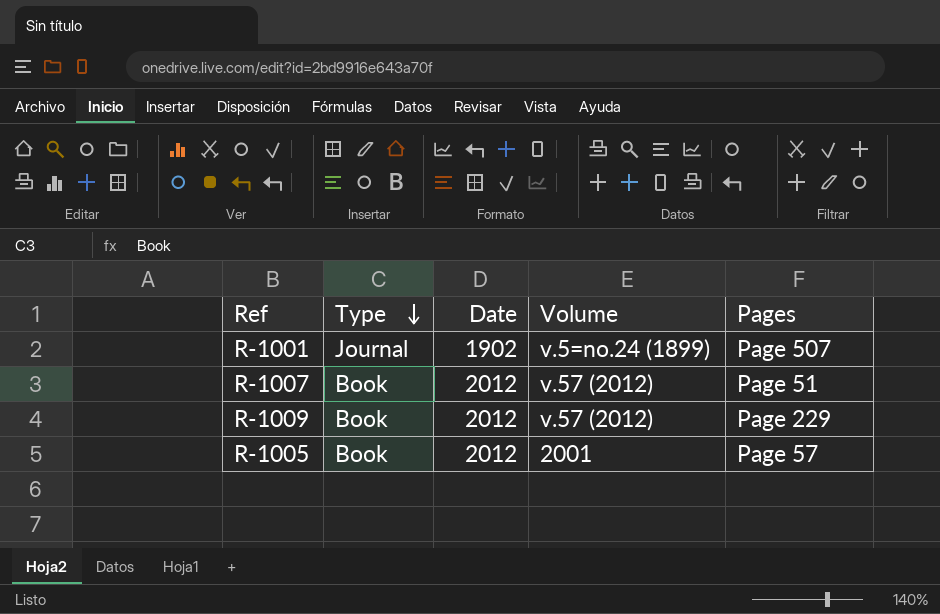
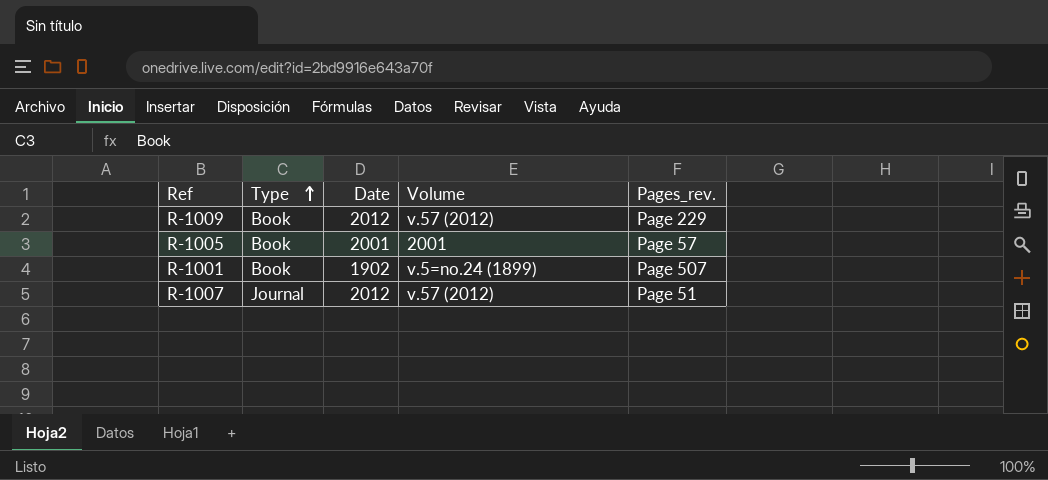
row order: Type descending -> Type ascending
column name: Pages -> Pages_rev.
R-1005 | Date: 2012 -> 2001
R-1001 | Type: Journal -> Book
R-1007 | Type: Book -> Journal

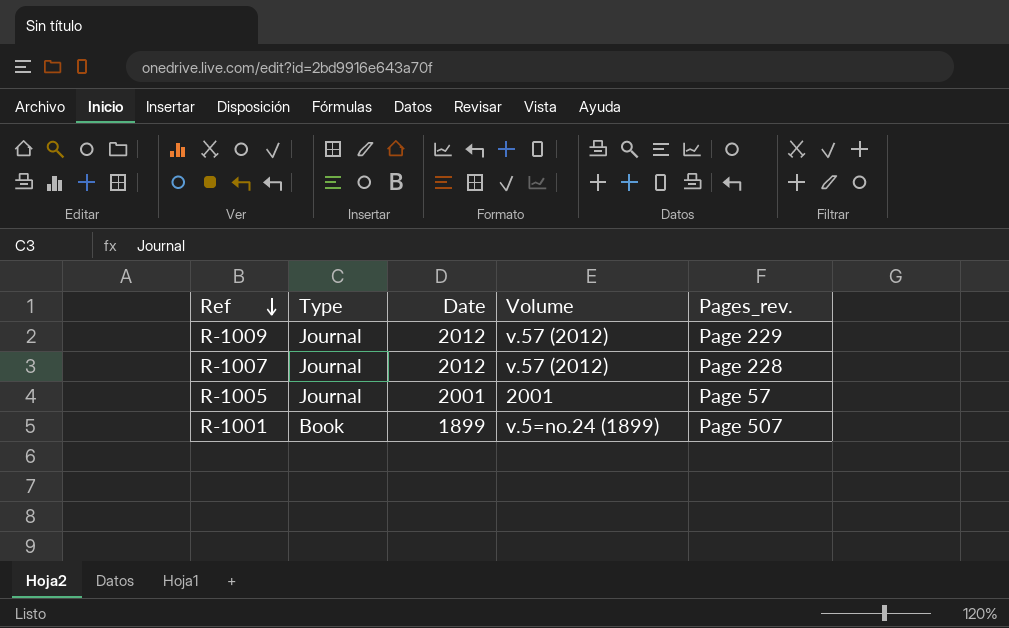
row order: Type ascending -> Ref descending
R-1009 | Type: Book -> Journal
R-1007 | Pages_rev.: Page 51 -> Page 228
R-1005 | Type: Book -> Journal
R-1001 | Date: 1902 -> 1899

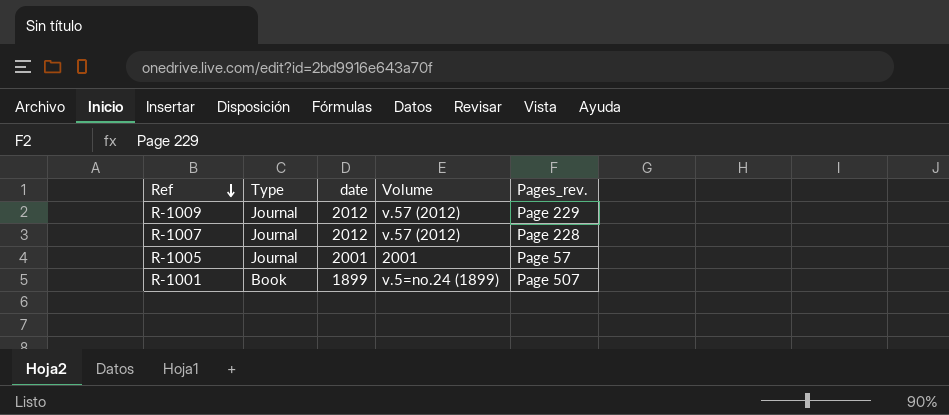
column name: Date -> date

